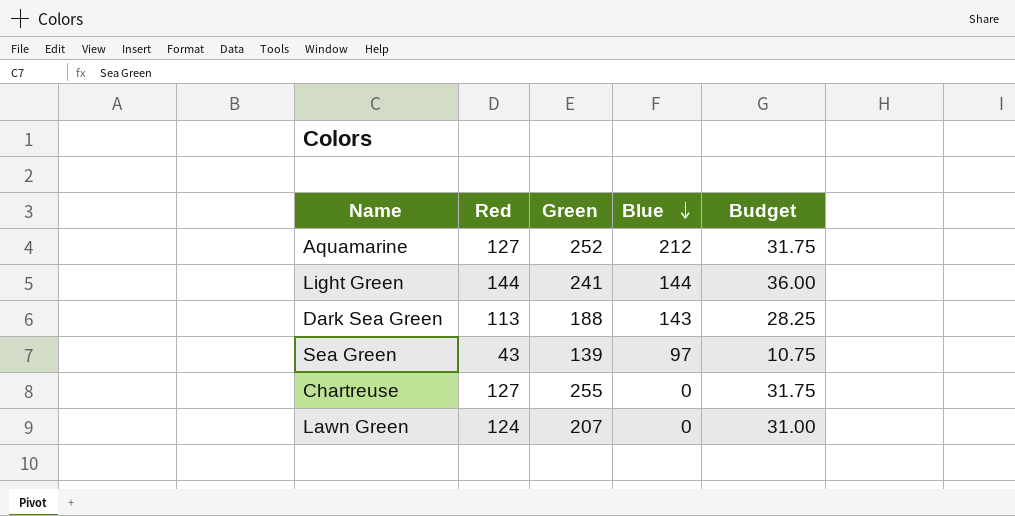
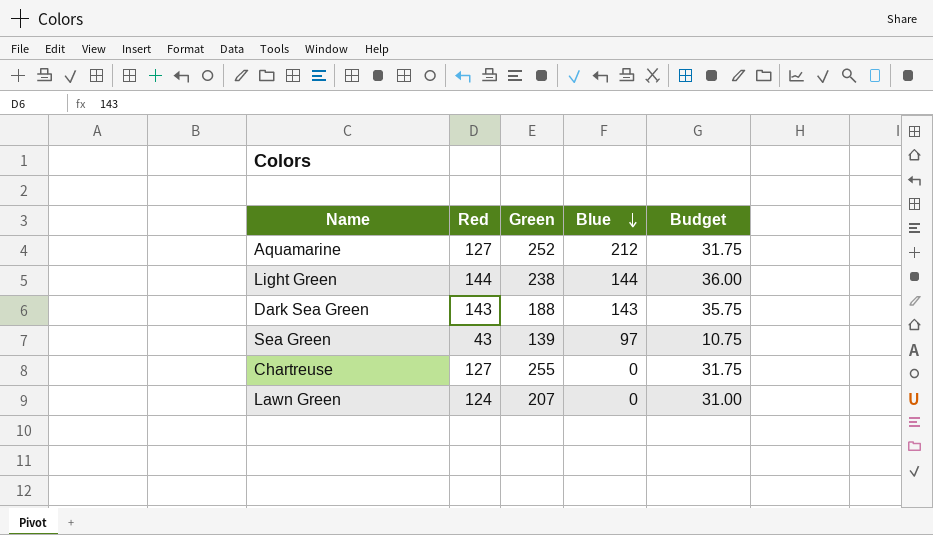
Light Green | Green: 241 -> 238
Dark Sea Green | Red: 113 -> 143
Dark Sea Green | Budget: 28.25 -> 35.75

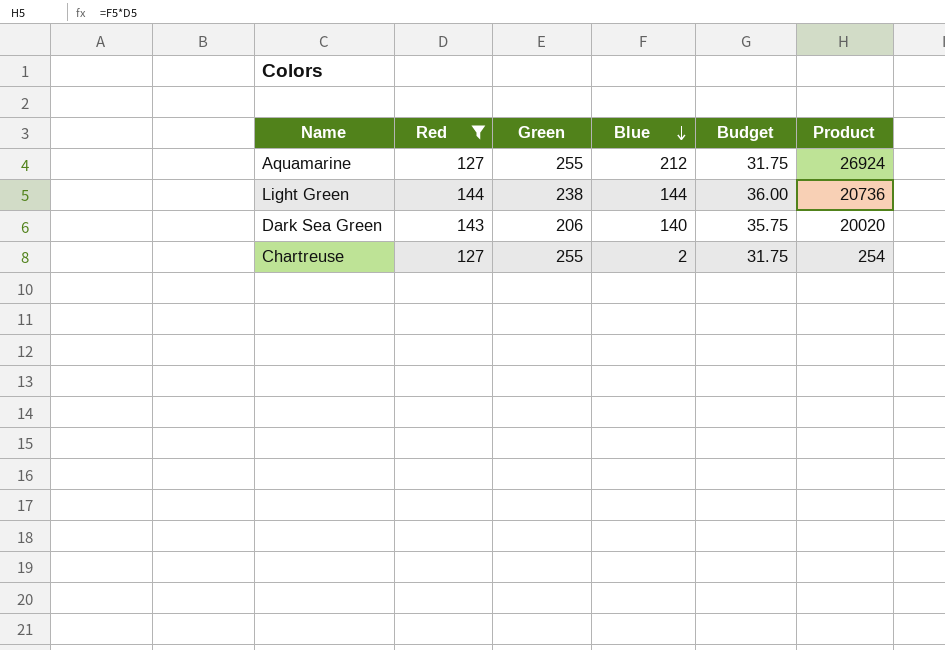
filter: none -> Red >= 127
column Product | formula: none -> [Red] * [Blue]
Aquamarine | Green: 252 -> 255
Dark Sea Green | Green: 188 -> 206
Dark Sea Green | Blue: 143 -> 140
Chartreuse | Blue: 0 -> 2

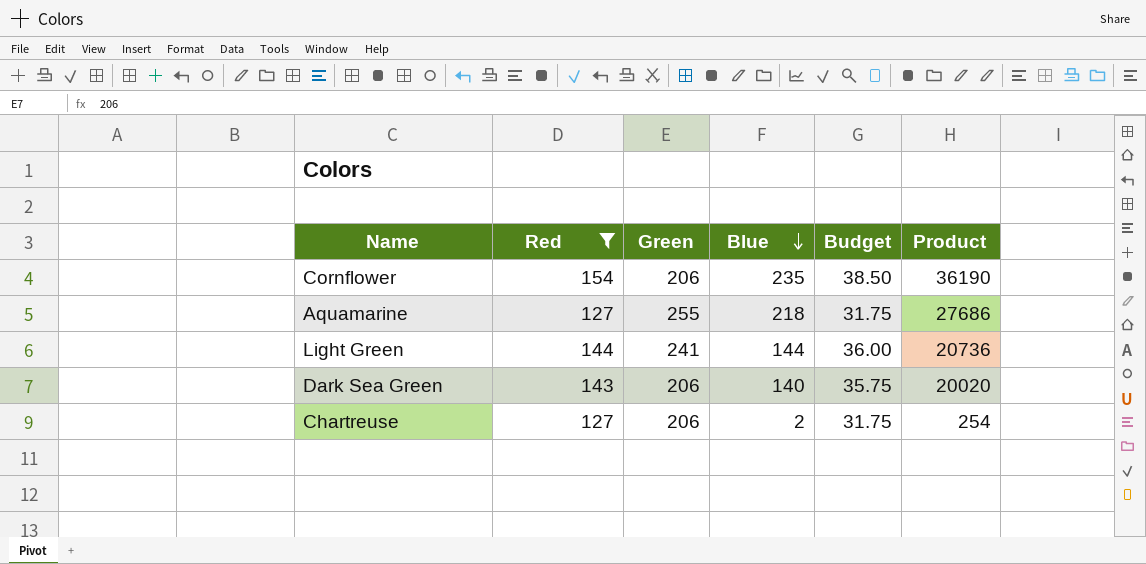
row Cornflower: none -> 154 | 206 | 235 | 38.50 | 36190
Aquamarine | Blue: 212 -> 218
Aquamarine | Product: 26924 -> 27686
Light Green | Green: 238 -> 241
Chartreuse | Green: 255 -> 206

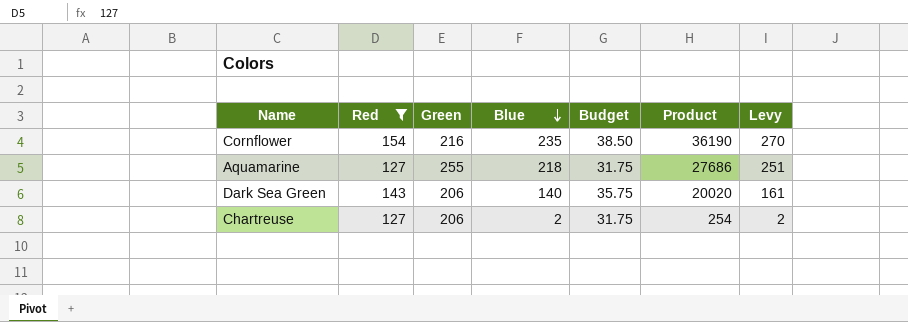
column Levy | formula: none -> [Blue] * 1.15
row Light Green: 144 | 241 | 144 | 36.00 | 20736 -> none
Cornflower | Green: 206 -> 216

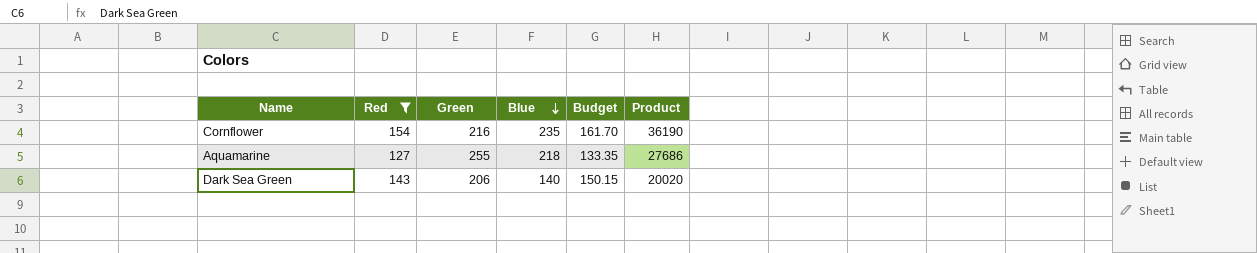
column Levy | formula: [Blue] * 1.15 -> none
column Budget | formula: [Red] * 0.25 -> [Red] * 1.05
row Chartreuse: 127 | 206 | 2 | 31.75 | 254 | 2 -> none

